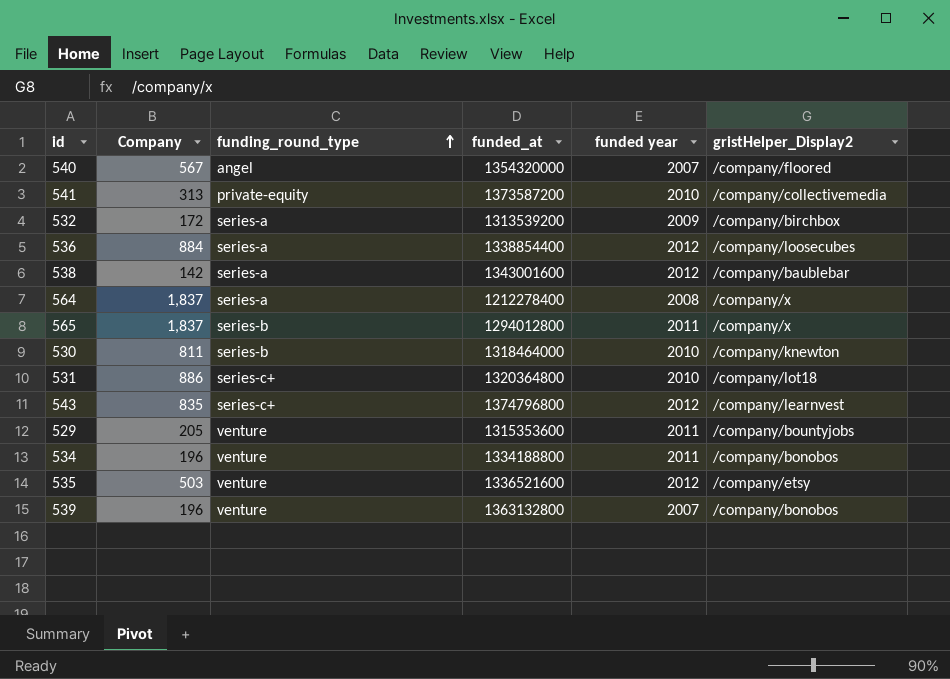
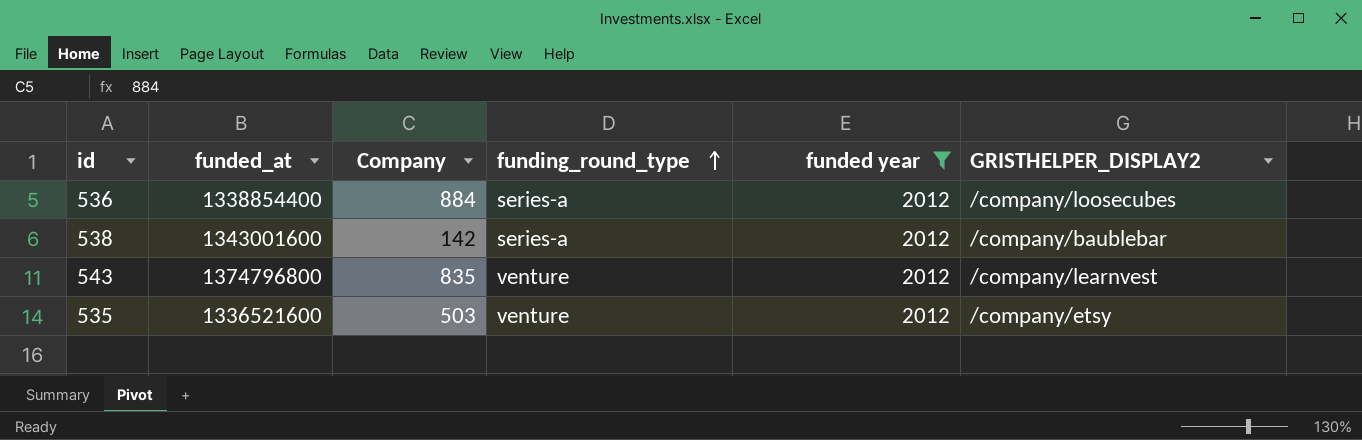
filter: none -> funded year = 2012
column funded_at | position: 4 -> 2
column name: gristHelper_Display2 -> GRISTHELPER_DISPLAY2
543 | funding_round_type: series-c+ -> venture

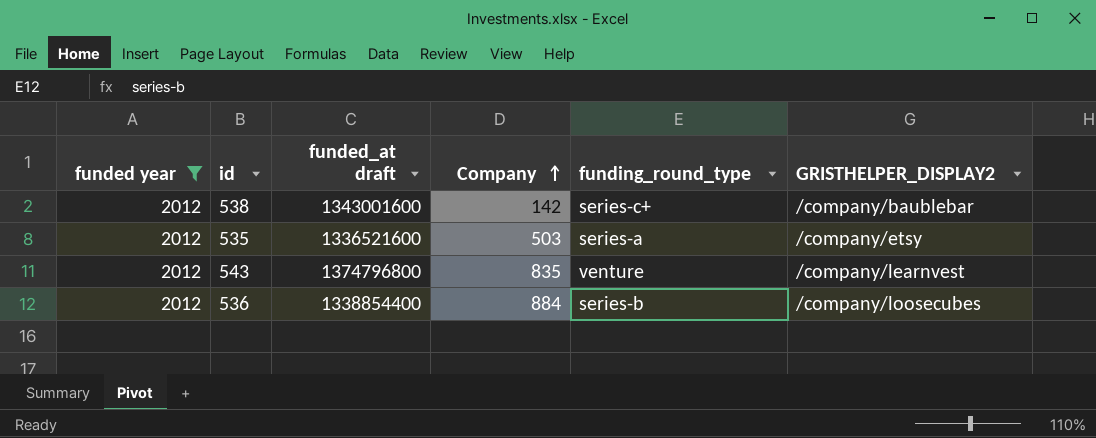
row order: funding_round_type ascending -> Company ascending
column funded year | position: 5 -> 1
column name: funded_at -> funded_at draft
538 | funding_round_type: series-a -> series-c+
535 | funding_round_type: venture -> series-a
536 | funding_round_type: series-a -> series-b

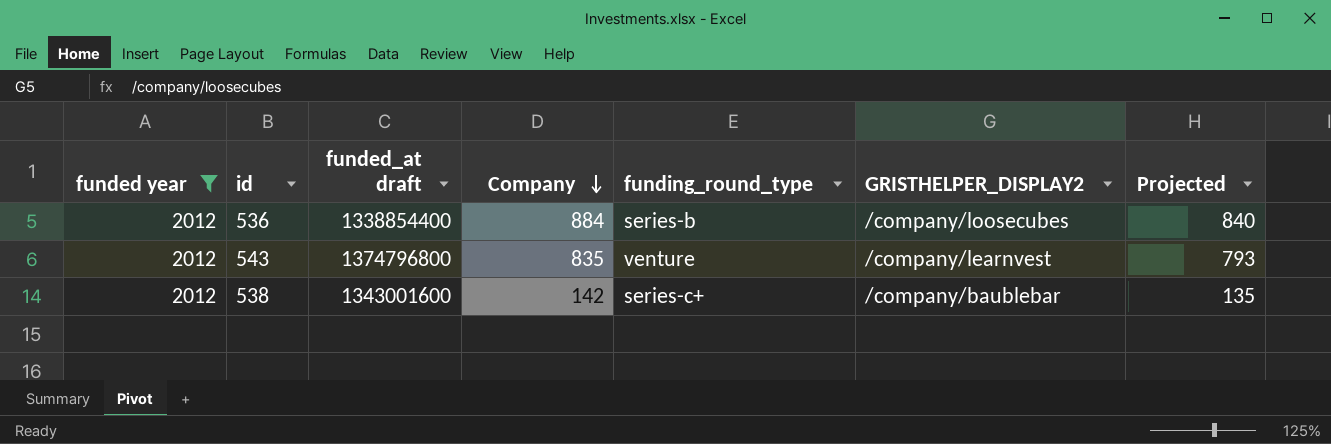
row order: Company ascending -> Company descending
column Projected | formula: none -> [Company] * 0.95
row 535: 2012 | 1336521600 | 503 | series-a | /company/etsy -> none

